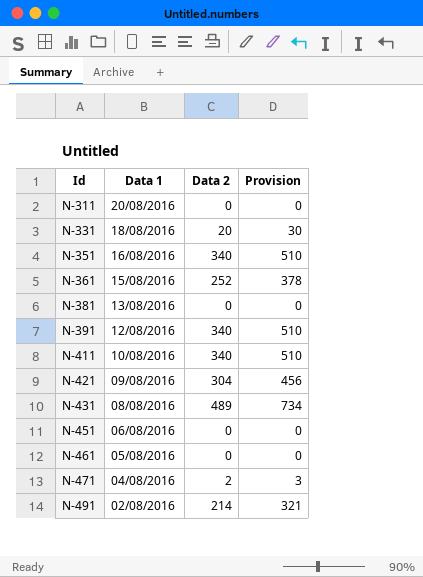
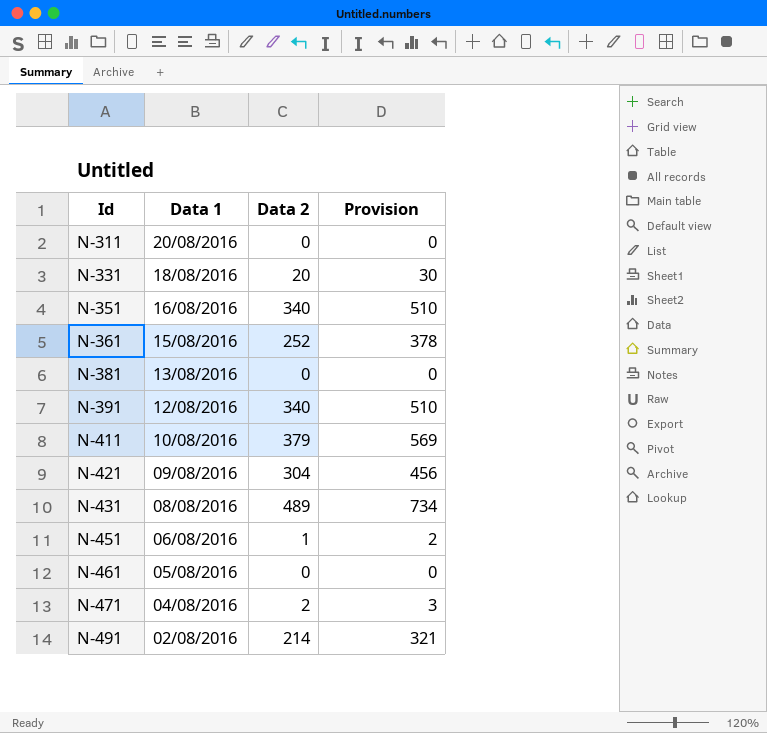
N-411 | Data 2: 340 -> 379
N-411 | Provision: 510 -> 569
N-451 | Data 2: 0 -> 1
N-451 | Provision: 0 -> 2

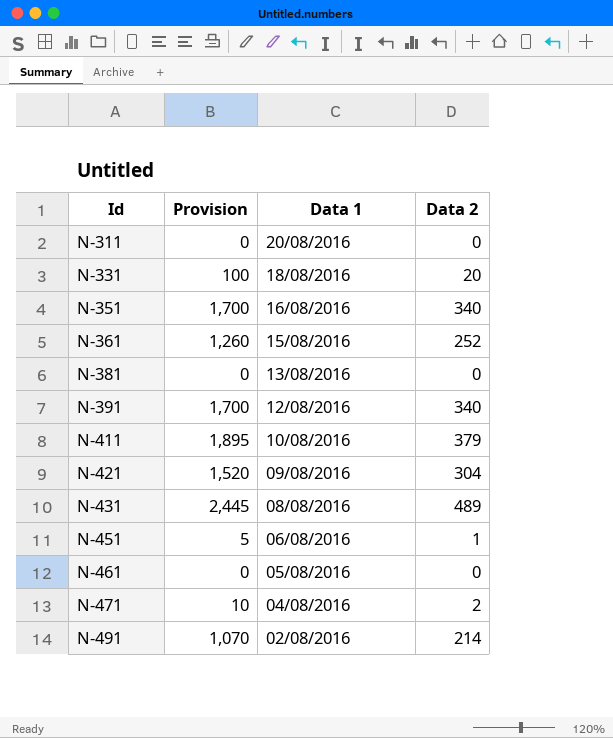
column Provision | formula: [Data 2] * 1.5 -> [Data 2] * 5
column Provision | position: 4 -> 2

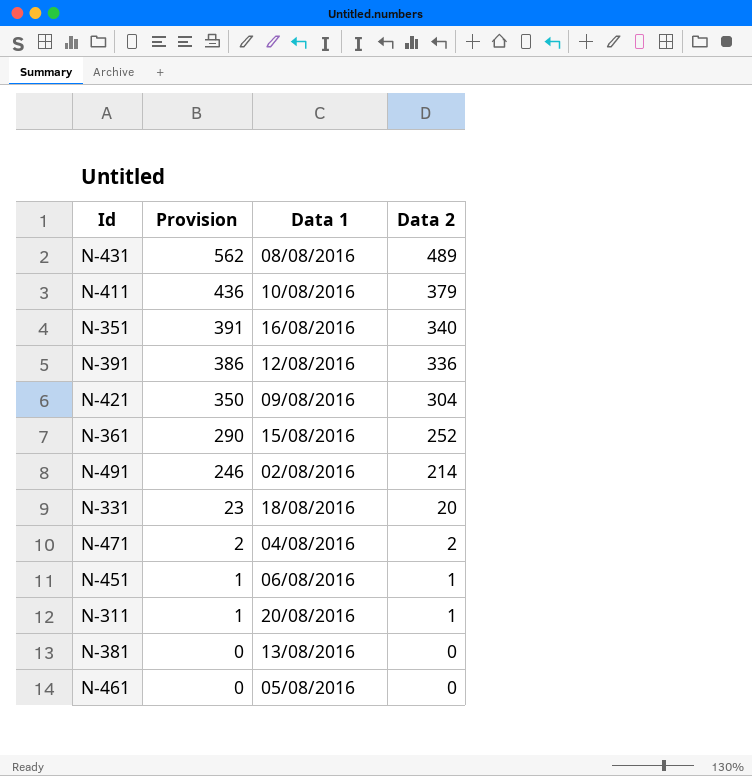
row order: Id ascending -> Provision descending
column Provision | formula: [Data 2] * 5 -> [Data 2] * 1.15
N-391 | Data 2: 340 -> 336
N-311 | Data 2: 0 -> 1

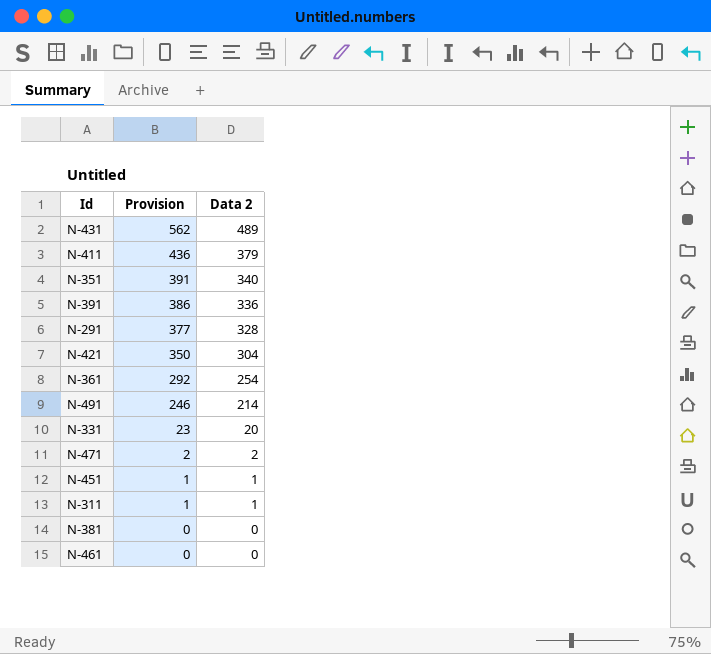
column Data 1 | position: 3 -> none
row N-291: none -> 377 | 328
N-361 | Provision: 290 -> 292
N-361 | Data 2: 252 -> 254

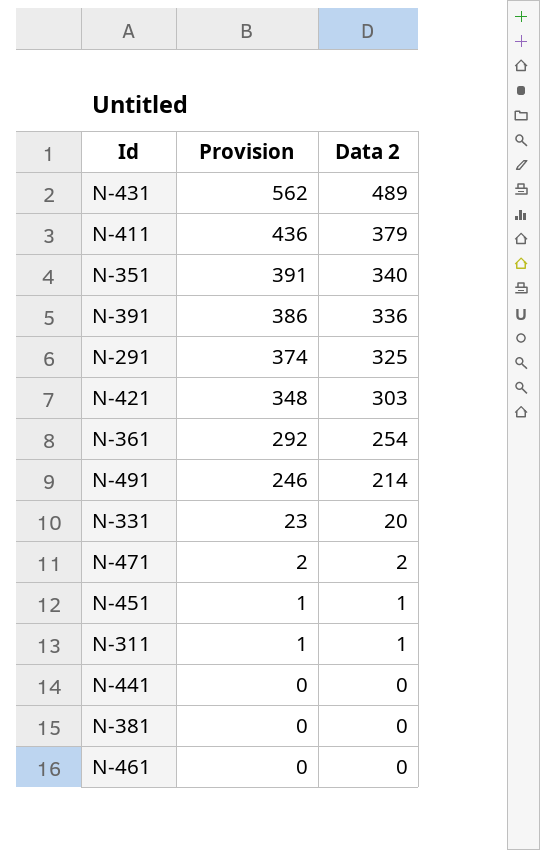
N-291 | Provision: 377 -> 374
N-291 | Data 2: 328 -> 325
N-421 | Provision: 350 -> 348
N-421 | Data 2: 304 -> 303
row N-441: none -> 0 | 0

